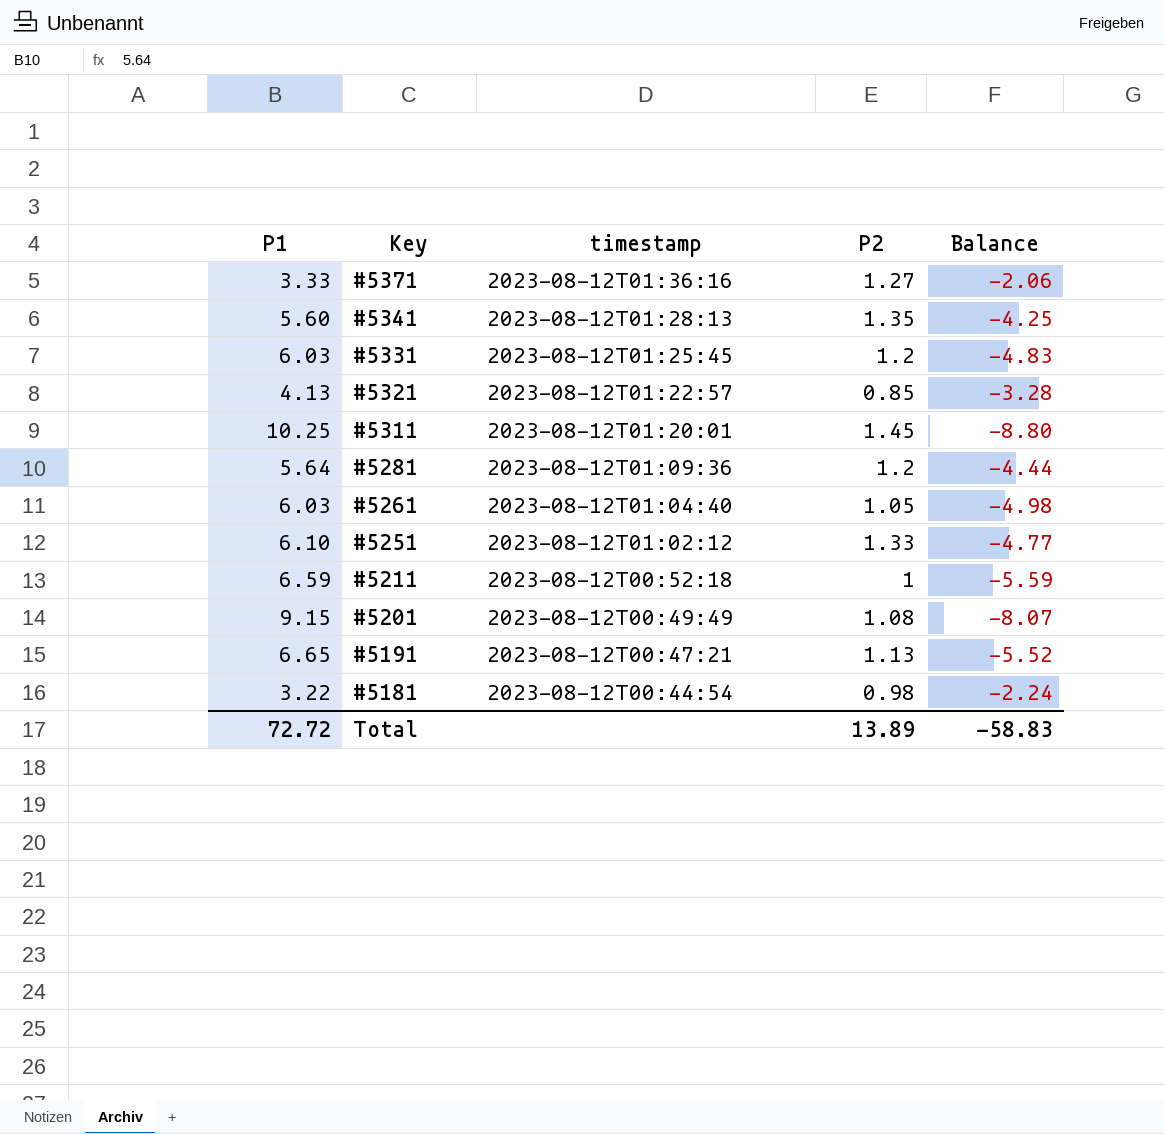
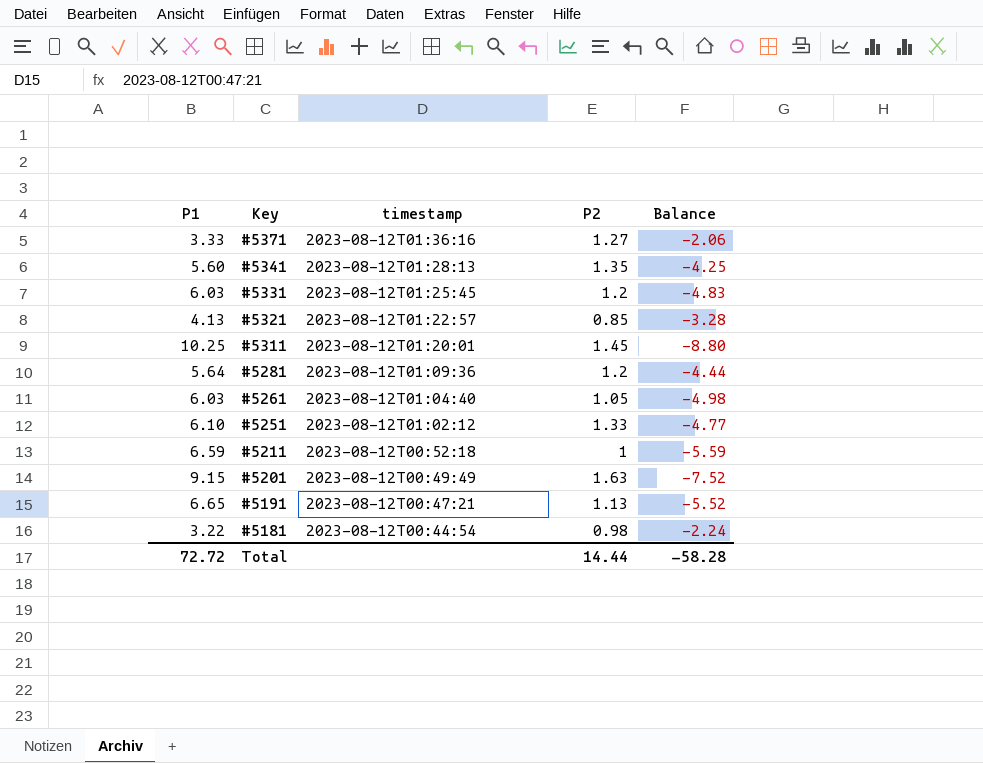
#5201 | P2: 1.08 -> 1.63
#5201 | Balance: -8.07 -> -7.52
Total | P2: 13.89 -> 14.44
Total | Balance: -58.83 -> -58.28

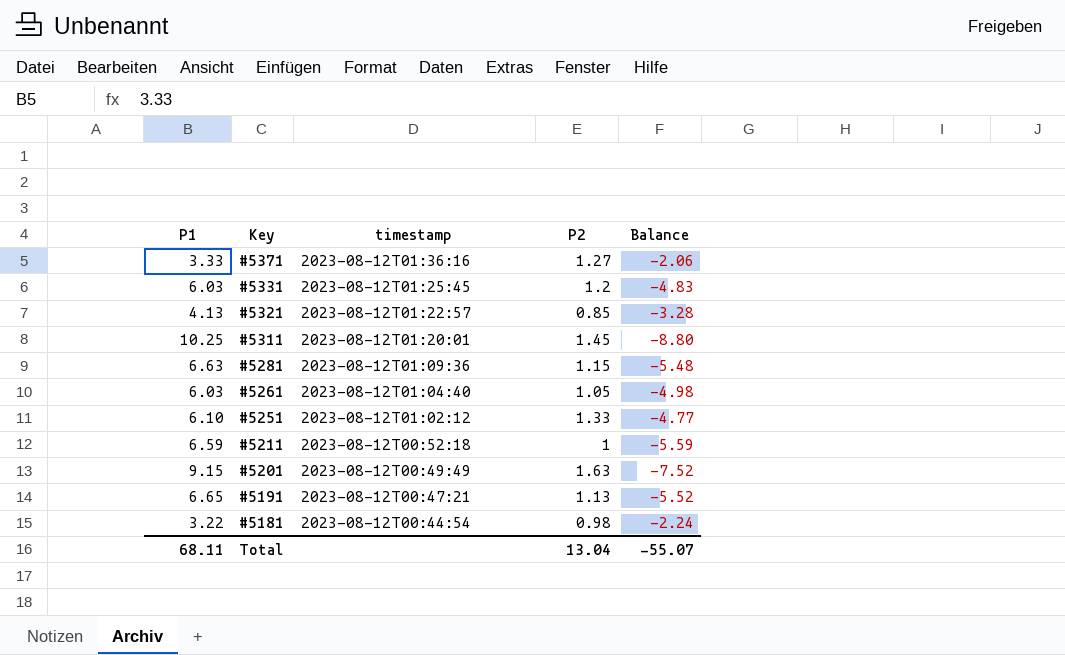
row #5341: 5.60 | 2023-08-12T01:28:13 | 1.35 | -4.25 -> none
#5281 | P1: 5.64 -> 6.63
#5281 | P2: 1.2 -> 1.15
#5281 | Balance: -4.44 -> -5.48
Total | P1: 72.72 -> 68.11
Total | P2: 14.44 -> 13.04
Total | Balance: -58.28 -> -55.07

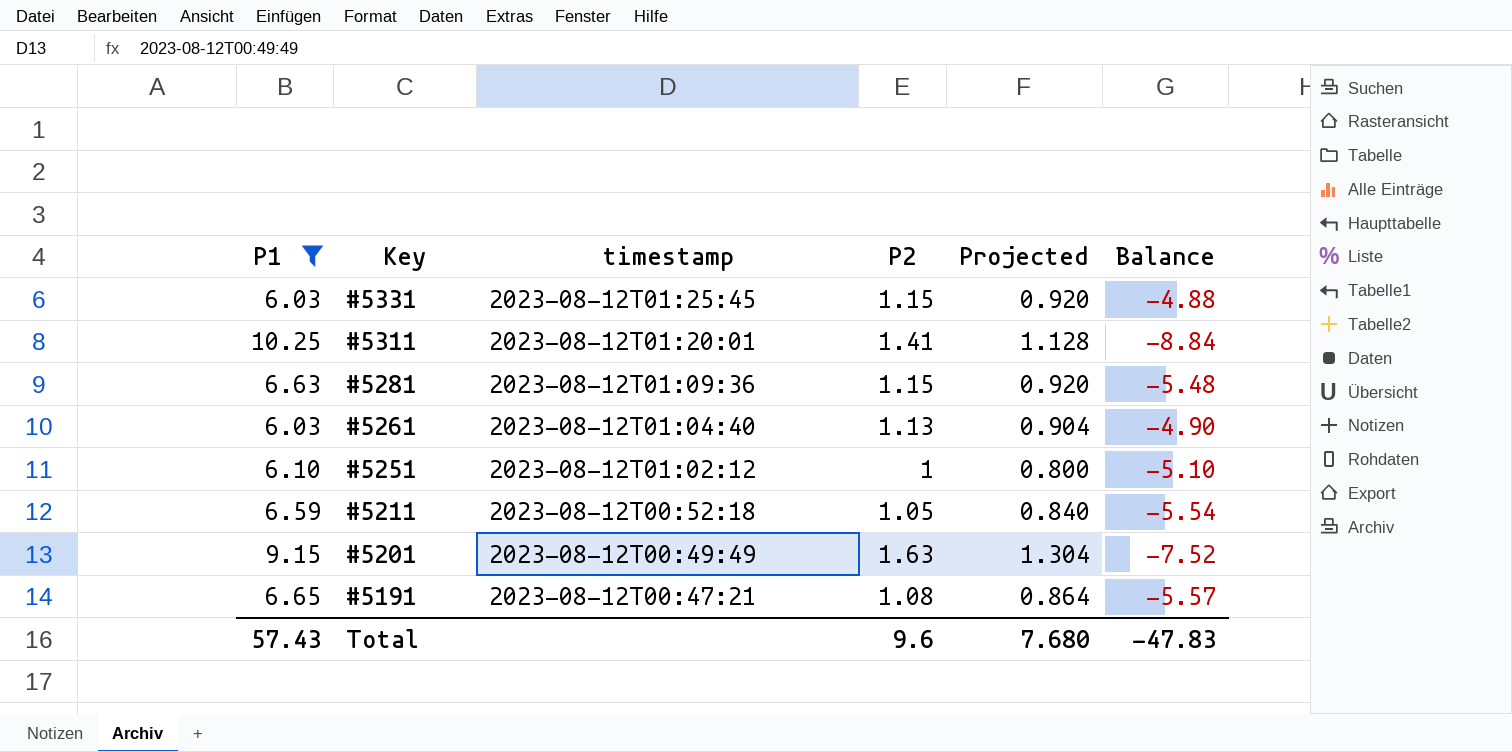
filter: none -> P1 >= 6.03
column Projected | formula: none -> [P2] * 0.8
#5331 | P2: 1.2 -> 1.15
#5331 | Balance: -4.83 -> -4.88
#5311 | P2: 1.45 -> 1.41
#5311 | Balance: -8.80 -> -8.84
#5261 | P2: 1.05 -> 1.13
#5261 | Balance: -4.98 -> -4.90
#5251 | P2: 1.33 -> 1
#5251 | Balance: -4.77 -> -5.10
#5211 | P2: 1 -> 1.05
#5211 | Balance: -5.59 -> -5.54
#5191 | P2: 1.13 -> 1.08
#5191 | Balance: -5.52 -> -5.57
Total | P1: 68.11 -> 57.43
Total | P2: 13.04 -> 9.6
Total | Balance: -55.07 -> -47.83

